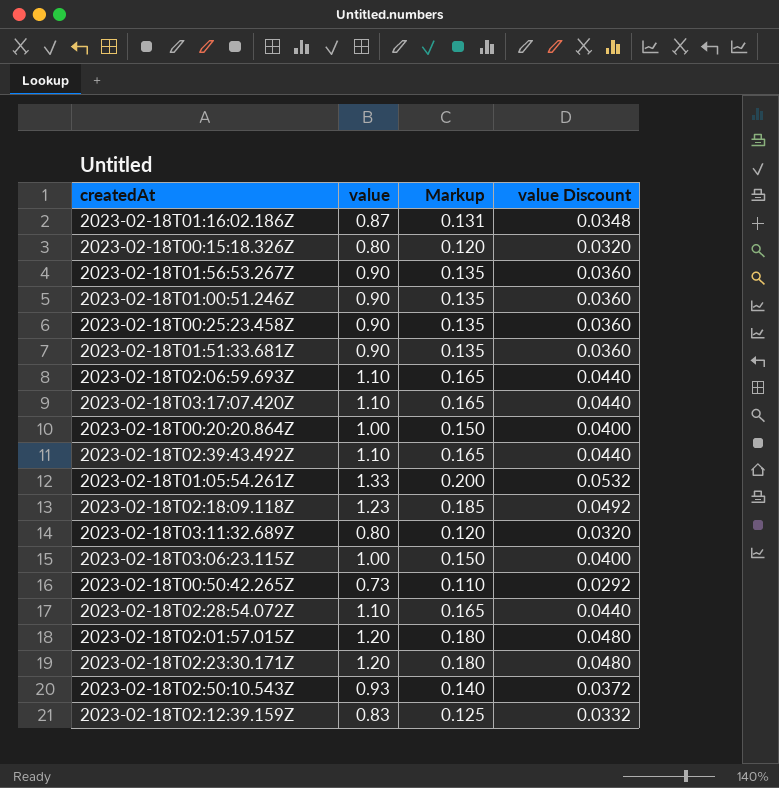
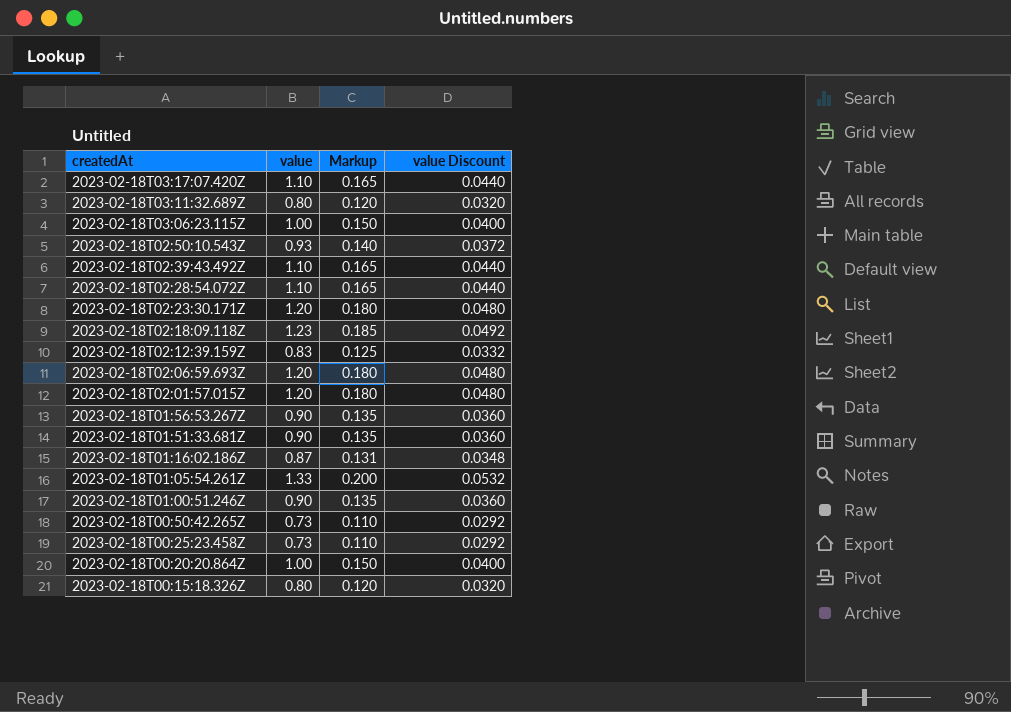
row order: none -> createdAt descending
2023-02-18T02:06:59.693Z | value: 1.10 -> 1.20
2023-02-18T02:06:59.693Z | Markup: 0.165 -> 0.180
2023-02-18T02:06:59.693Z | value Discount: 0.0440 -> 0.0480
2023-02-18T00:25:23.458Z | value: 0.90 -> 0.73
2023-02-18T00:25:23.458Z | Markup: 0.135 -> 0.110
2023-02-18T00:25:23.458Z | value Discount: 0.0360 -> 0.0292

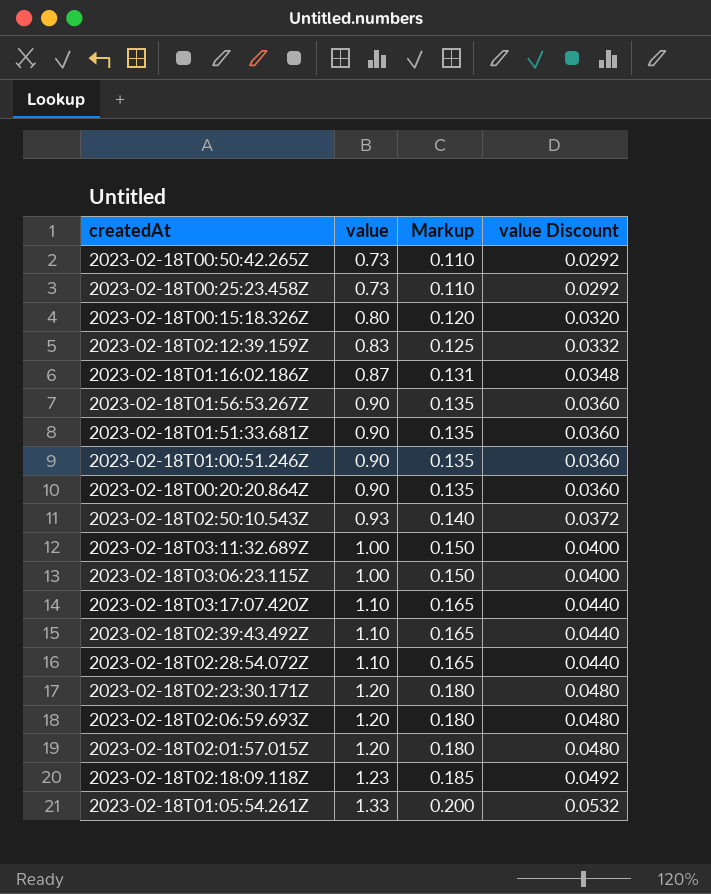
row order: createdAt descending -> value ascending
2023-02-18T00:20:20.864Z | value: 1.00 -> 0.90
2023-02-18T00:20:20.864Z | Markup: 0.150 -> 0.135
2023-02-18T00:20:20.864Z | value Discount: 0.0400 -> 0.0360
2023-02-18T03:11:32.689Z | value: 0.80 -> 1.00
2023-02-18T03:11:32.689Z | Markup: 0.120 -> 0.150
2023-02-18T03:11:32.689Z | value Discount: 0.0320 -> 0.0400

